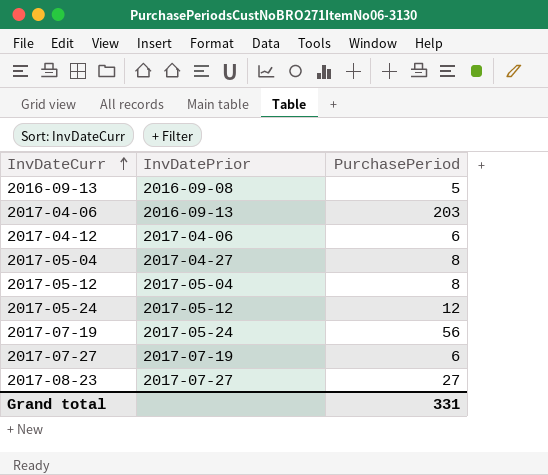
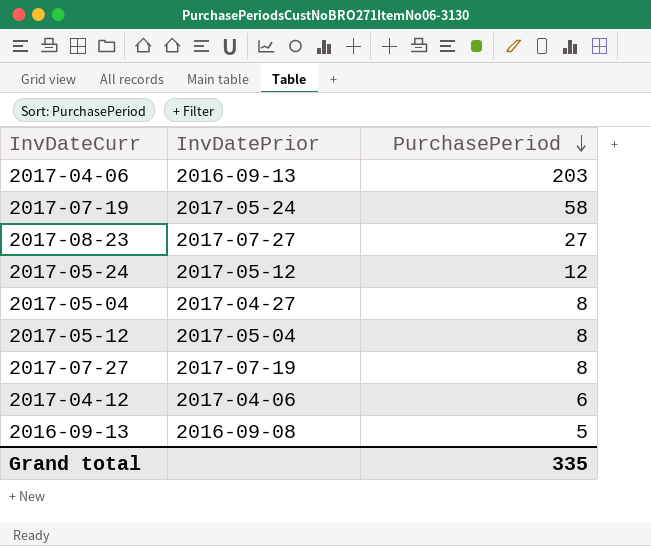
row order: InvDateCurr ascending -> PurchasePeriod descending
2017-07-19 | PurchasePeriod: 56 -> 58
2017-07-27 | PurchasePeriod: 6 -> 8
Grand total | PurchasePeriod: 331 -> 335

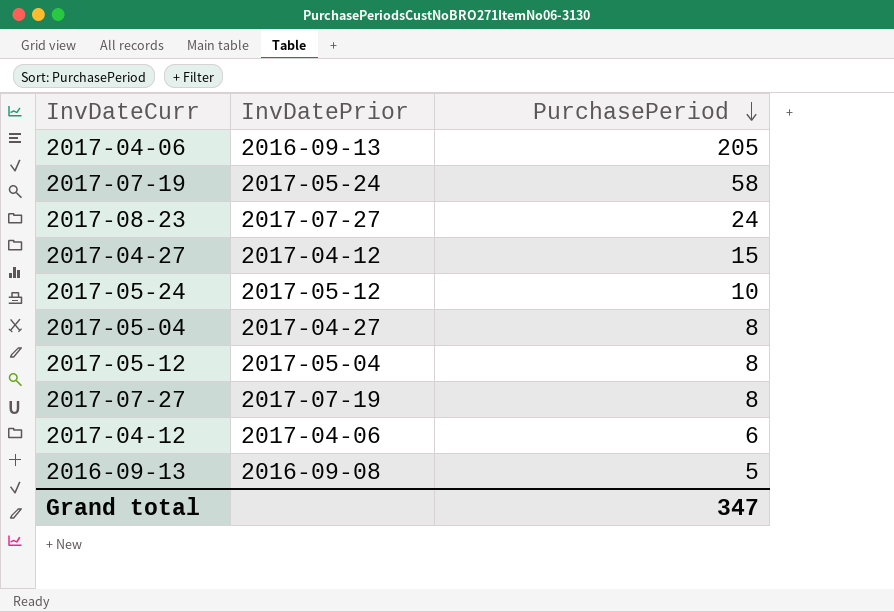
2017-04-06 | PurchasePeriod: 203 -> 205
2017-08-23 | PurchasePeriod: 27 -> 24
row 2017-04-27: none -> 2017-04-12 | 15
2017-05-24 | PurchasePeriod: 12 -> 10
Grand total | PurchasePeriod: 335 -> 347

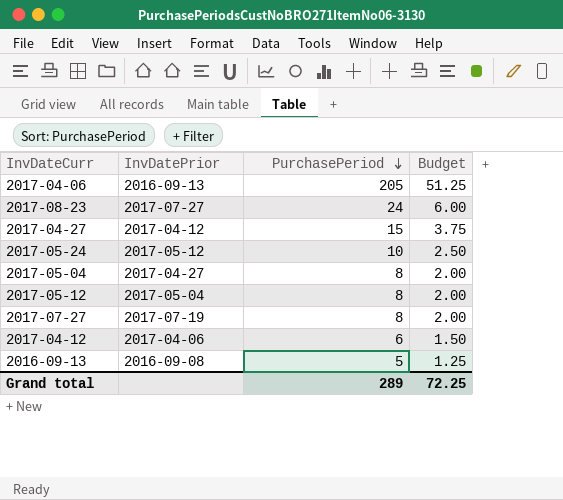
column Budget | formula: none -> [PurchasePeriod] * 0.25
row 2017-07-19: 2017-05-24 | 58 -> none
Grand total | PurchasePeriod: 347 -> 289

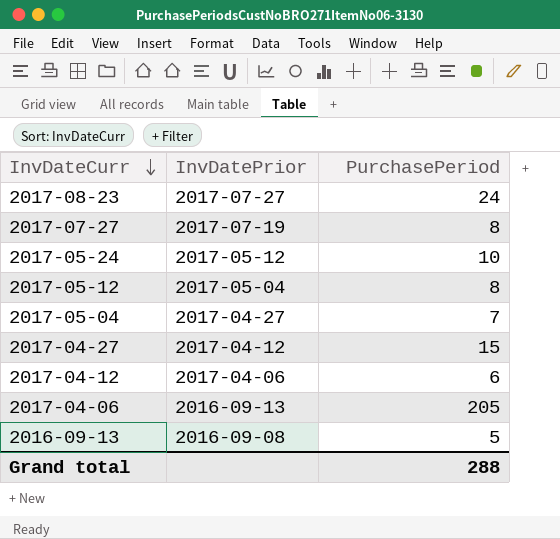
row order: PurchasePeriod descending -> InvDateCurr descending
column Budget | formula: [PurchasePeriod] * 0.25 -> none
2017-05-04 | PurchasePeriod: 8 -> 7
Grand total | PurchasePeriod: 289 -> 288

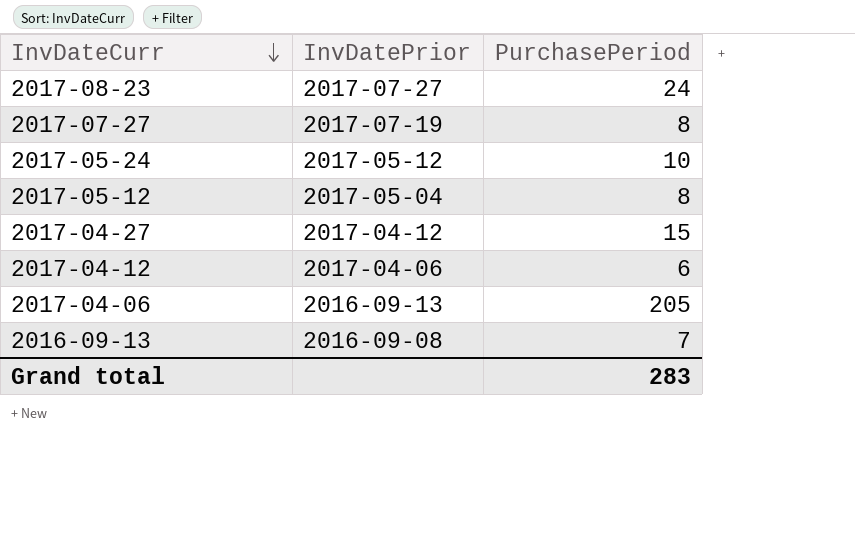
row 2017-05-04: 2017-04-27 | 7 -> none
2016-09-13 | PurchasePeriod: 5 -> 7
Grand total | PurchasePeriod: 288 -> 283

